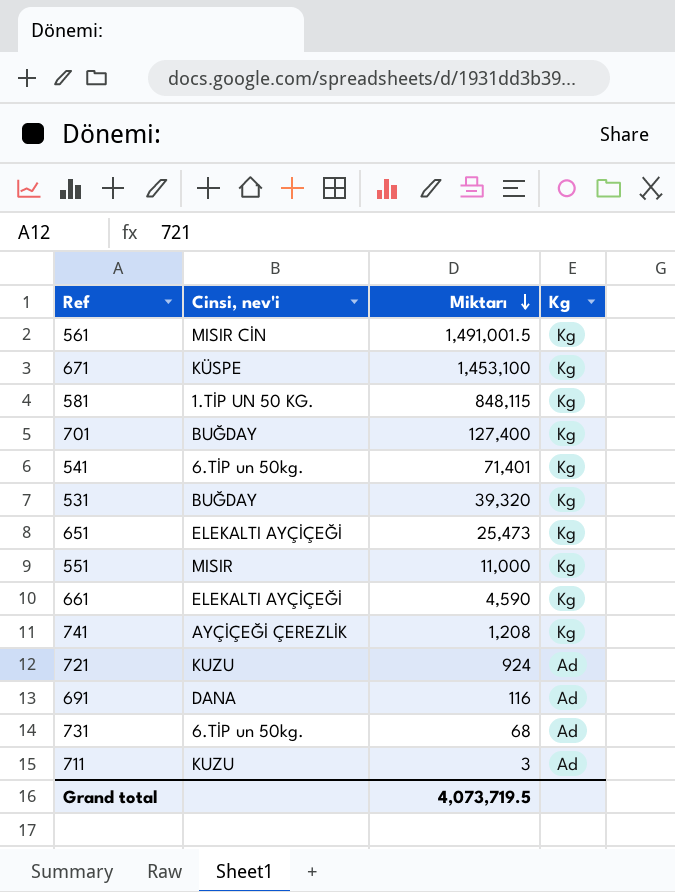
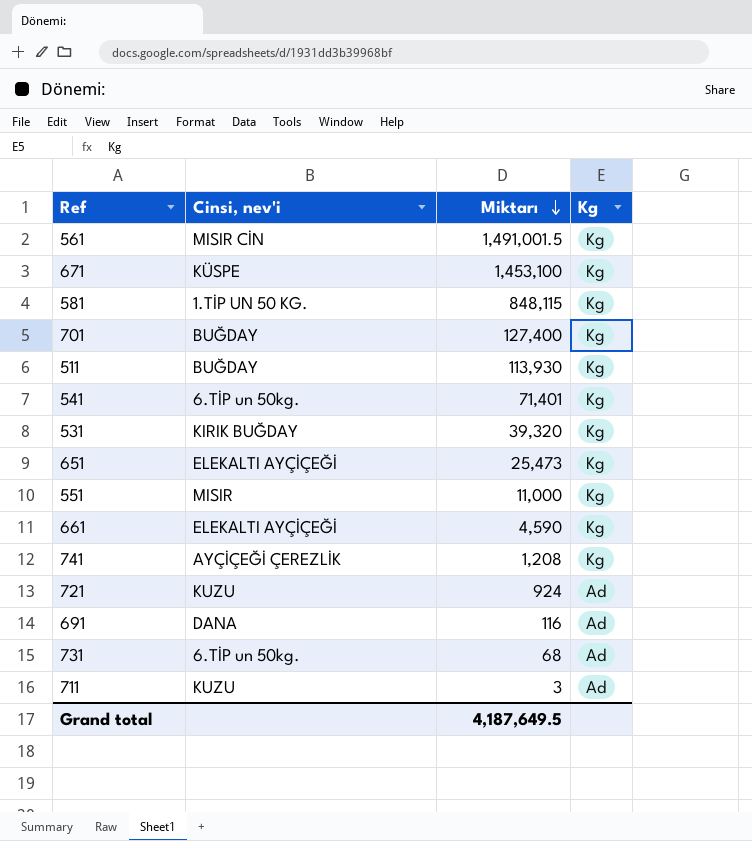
row 511: none -> BUĞDAY | 113,930 | Kg
531 | Cinsi, nev'i: BUĞDAY -> KIRIK BUĞDAY
Grand total | Miktarı: 4,073,719.5 -> 4,187,649.5

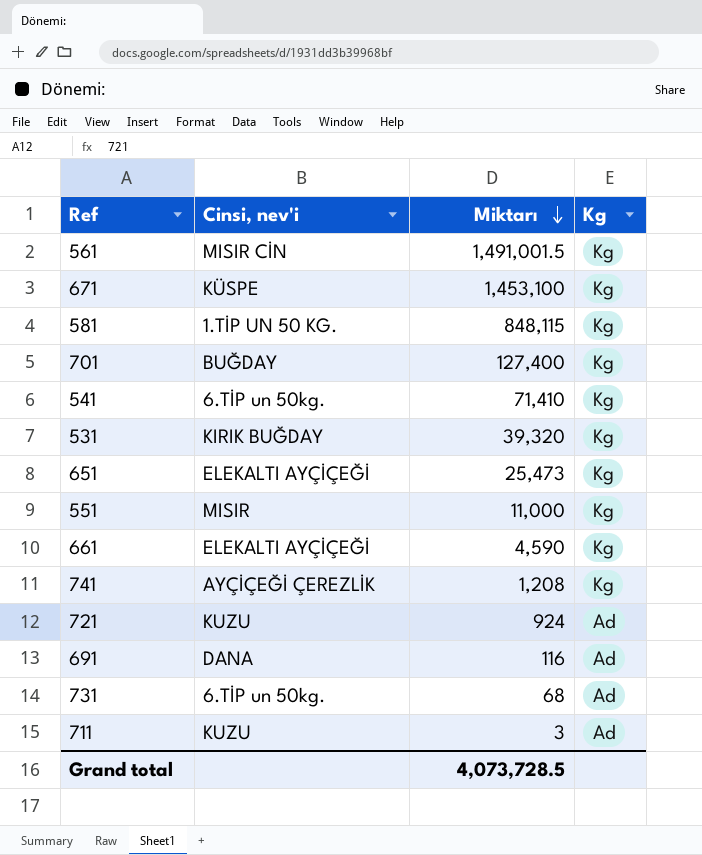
row 511: BUĞDAY | 113,930 | Kg -> none
541 | Miktarı: 71,401 -> 71,410
Grand total | Miktarı: 4,187,649.5 -> 4,073,728.5

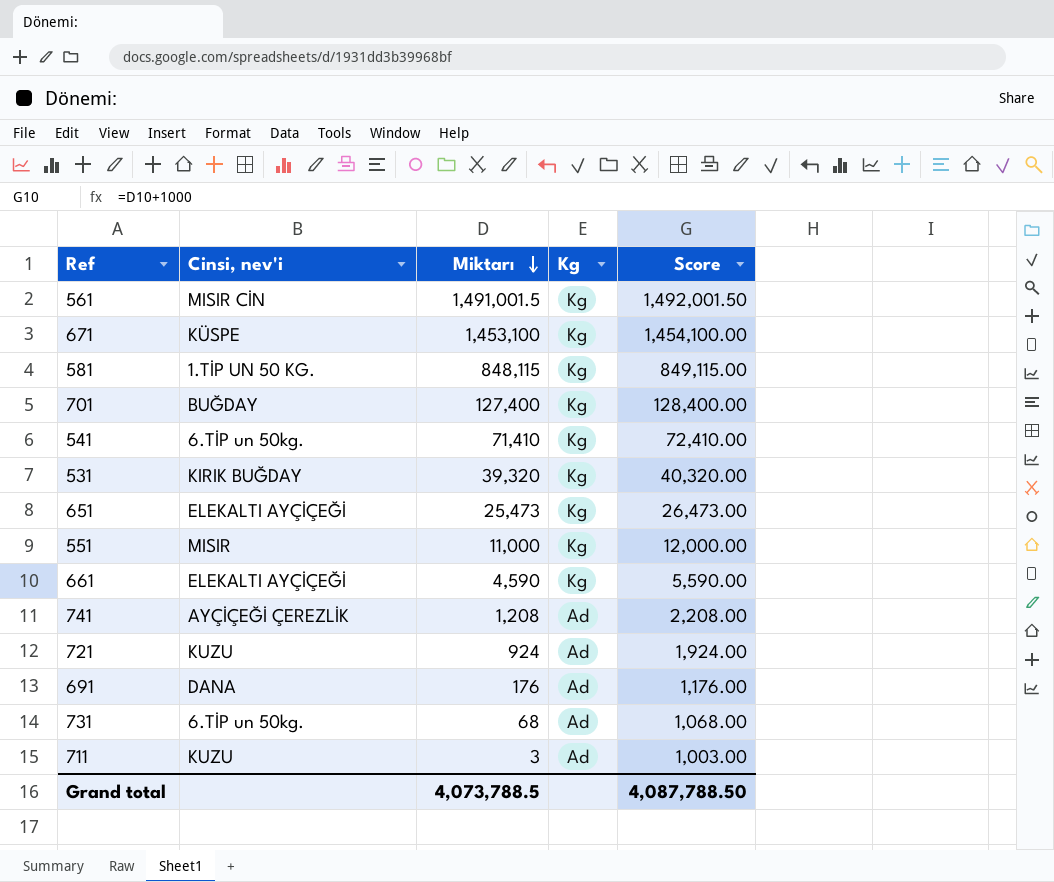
column Score | formula: none -> [Miktarı] + 1000
741 | Kg: Kg -> Ad
691 | Miktarı: 116 -> 176
Grand total | Miktarı: 4,073,728.5 -> 4,073,788.5

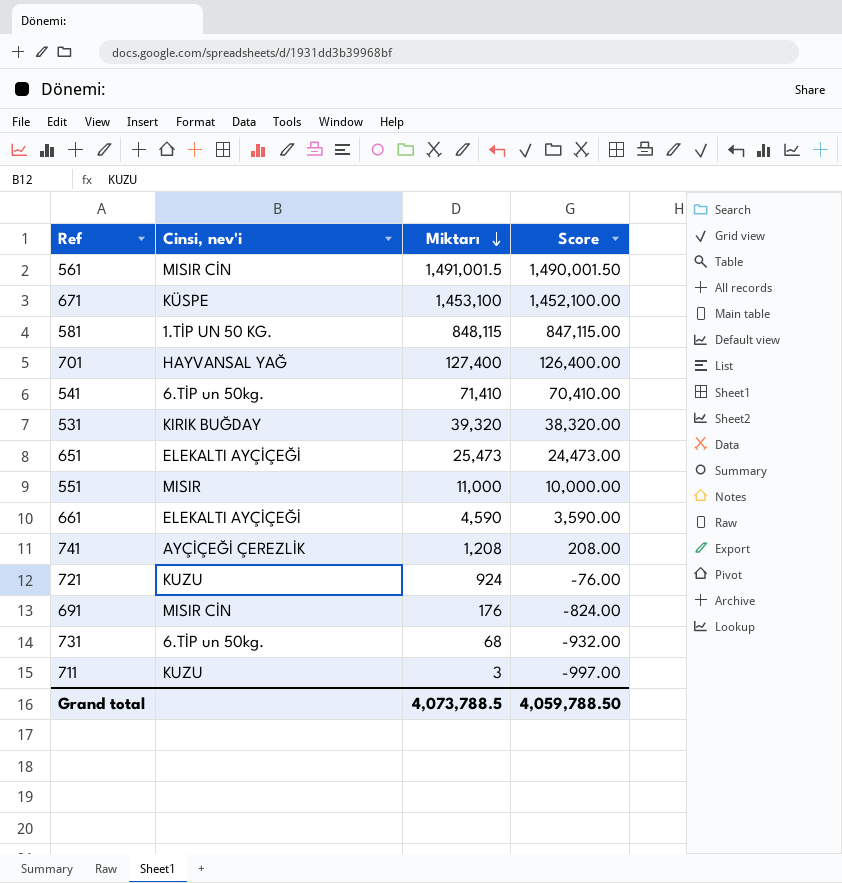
column Kg | position: 4 -> none
column Score | formula: [Miktarı] + 1000 -> [Miktarı] - 1000
701 | Cinsi, nev'i: BUĞDAY -> HAYVANSAL YAĞ
691 | Cinsi, nev'i: DANA -> MISIR CİN
Grand total | Score: 4,087,788.50 -> 4,059,788.50

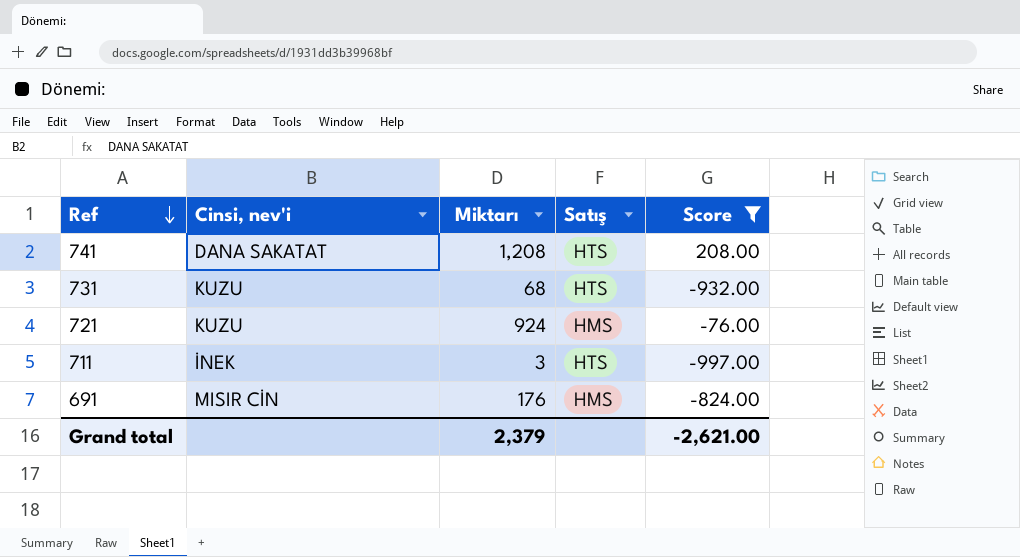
filter: none -> Score <= 208.00
row order: Miktarı descending -> Ref descending
column Satış | position: none -> 4
741 | Cinsi, nev'i: AYÇİÇEĞİ ÇEREZLİK -> DANA SAKATAT
731 | Cinsi, nev'i: 6.TİP un 50kg. -> KUZU
711 | Cinsi, nev'i: KUZU -> İNEK
Grand total | Miktarı: 4,073,788.5 -> 2,379
Grand total | Score: 4,059,788.50 -> -2,621.00

